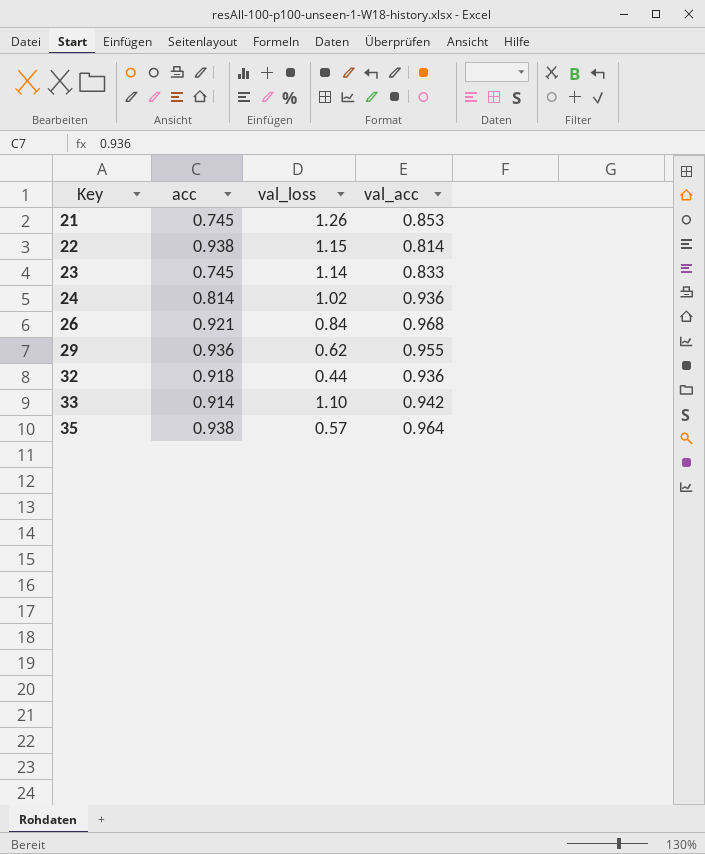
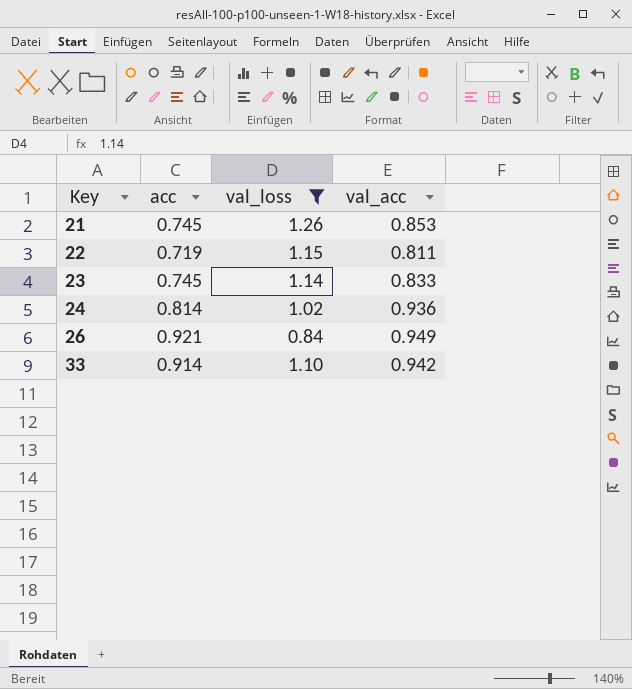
filter: none -> val_loss >= 0.84
22 | acc: 0.938 -> 0.719
22 | val_acc: 0.814 -> 0.811
26 | val_acc: 0.968 -> 0.949

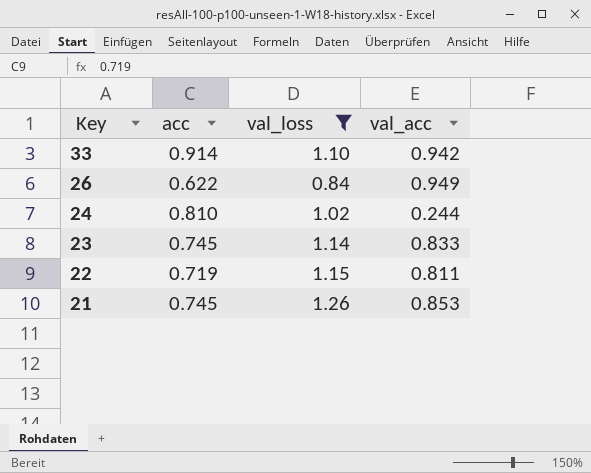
row order: Key ascending -> Key descending
26 | acc: 0.921 -> 0.622
24 | acc: 0.814 -> 0.810
24 | val_acc: 0.936 -> 0.244

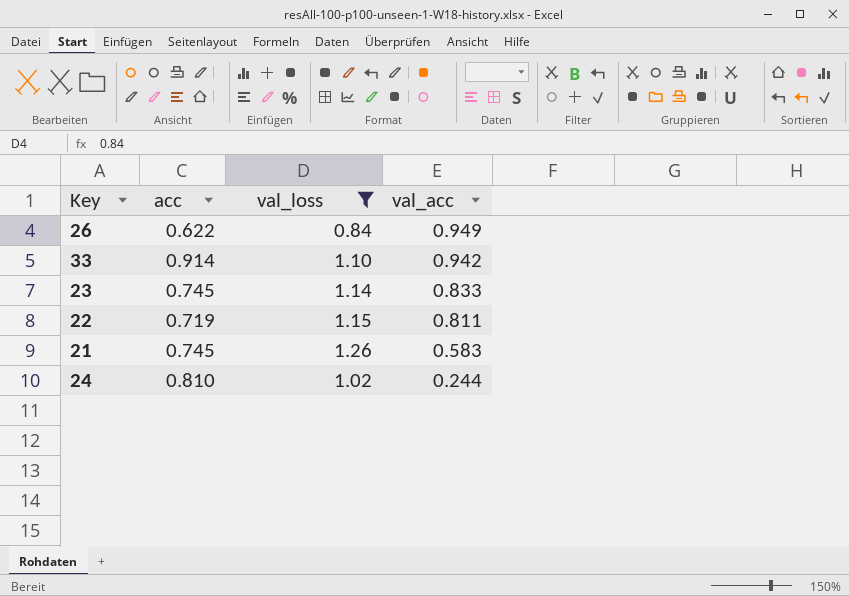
row order: Key descending -> val_acc descending
21 | val_acc: 0.853 -> 0.583

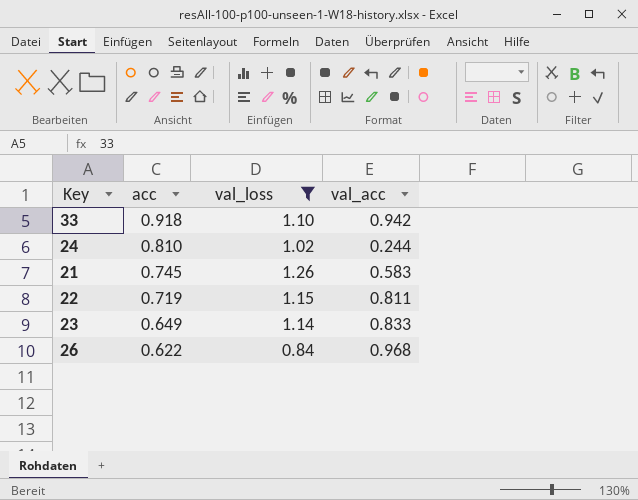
row order: val_acc descending -> acc descending
33 | acc: 0.914 -> 0.918
23 | acc: 0.745 -> 0.649
26 | val_acc: 0.949 -> 0.968

